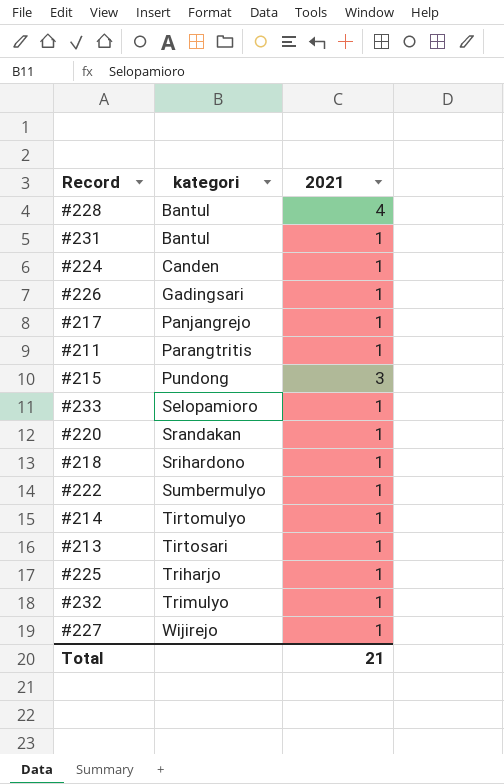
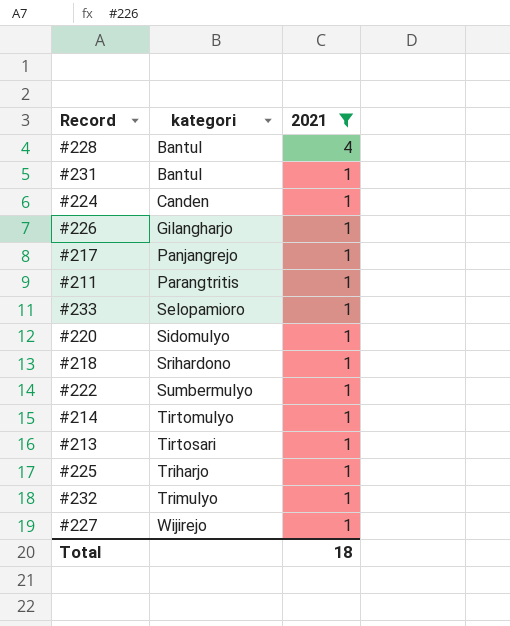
filter: none -> 2021 != 3
#226 | kategori: Gadingsari -> Gilangharjo
#220 | kategori: Srandakan -> Sidomulyo
Total | 2021: 21 -> 18

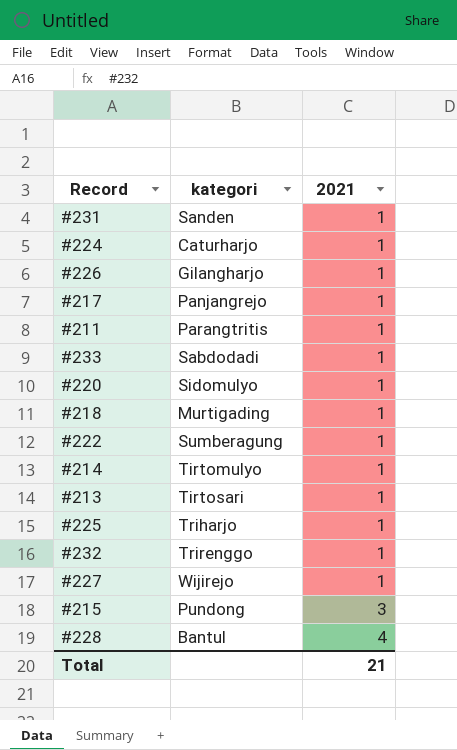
filter: 2021 != 3 -> none
row order: kategori ascending -> 2021 ascending
#231 | kategori: Bantul -> Sanden
#224 | kategori: Canden -> Caturharjo
#233 | kategori: Selopamioro -> Sabdodadi
#218 | kategori: Srihardono -> Murtigading
#222 | kategori: Sumbermulyo -> Sumberagung
#232 | kategori: Trimulyo -> Trirenggo
Total | 2021: 18 -> 21

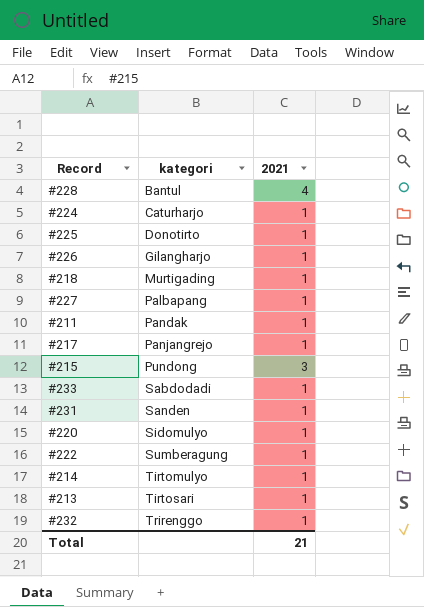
row order: 2021 ascending -> kategori ascending
#225 | kategori: Triharjo -> Donotirto
#227 | kategori: Wijirejo -> Palbapang
#211 | kategori: Parangtritis -> Pandak

